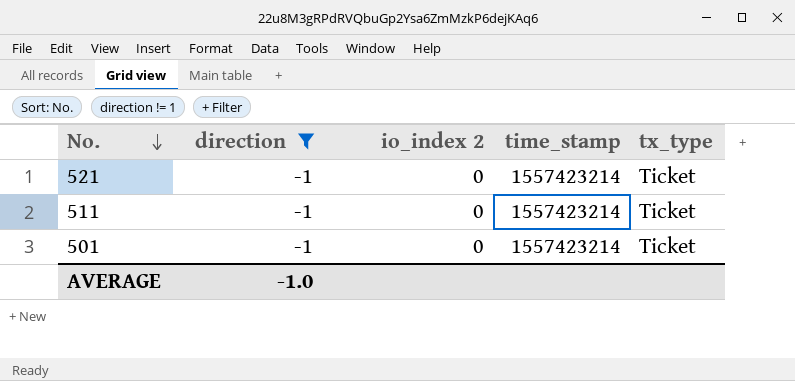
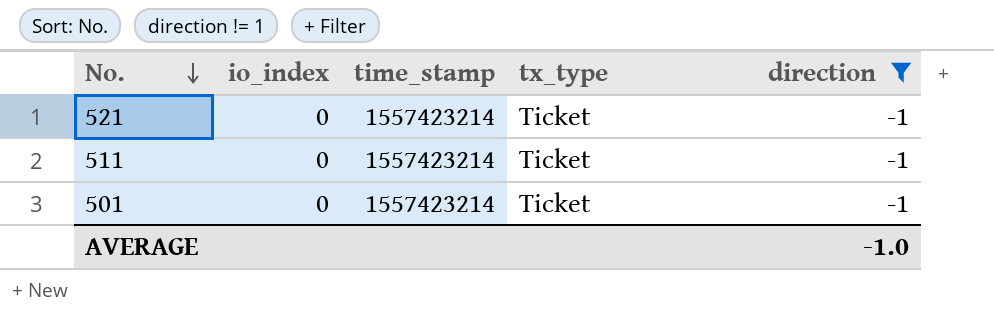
column name: io_index 2 -> io_index
column direction | position: 2 -> 5

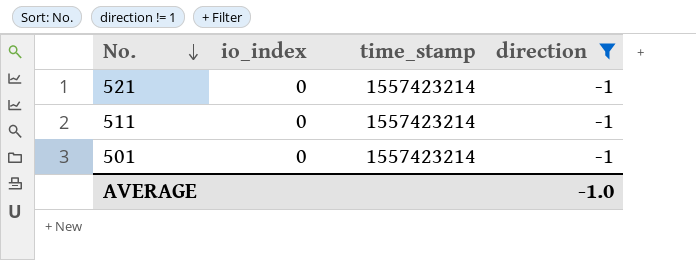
column tx_type | position: 4 -> none

